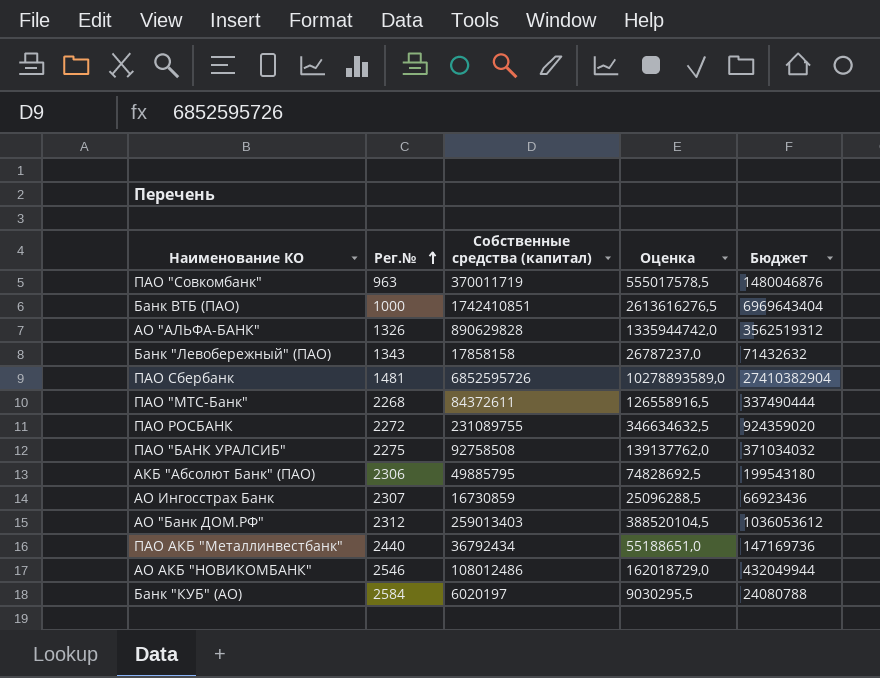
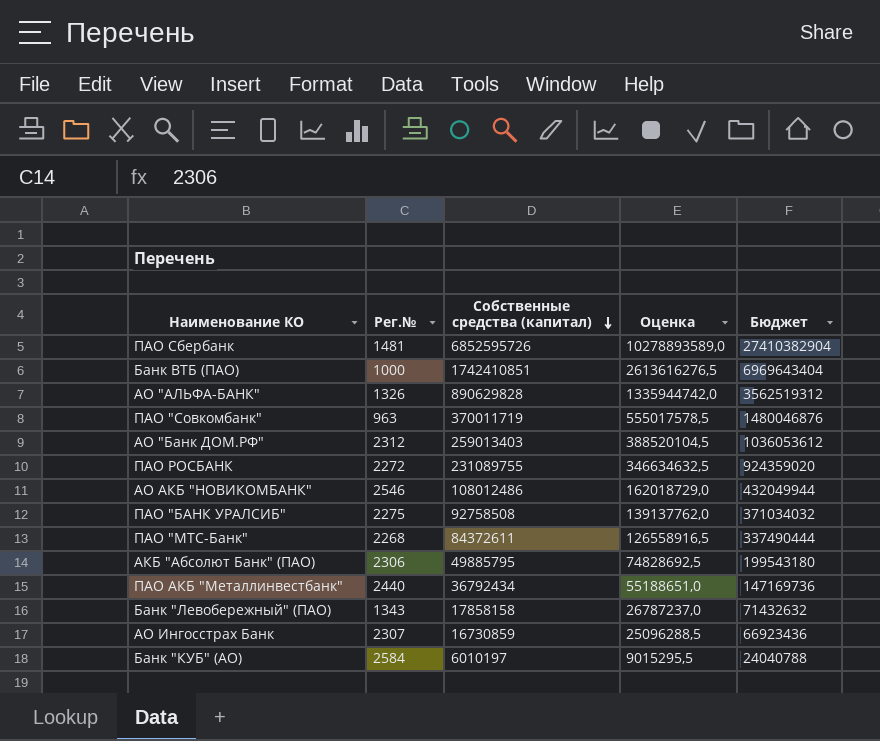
row order: Рег.№ ascending -> Собственные средства (капитал) descending
Банк "КУБ" (АО) | Собственные средства (капитал): 6020197 -> 6010197
Банк "КУБ" (АО) | Оценка: 9030295,5 -> 9015295,5
Банк "КУБ" (АО) | Бюджет: 24080788 -> 24040788

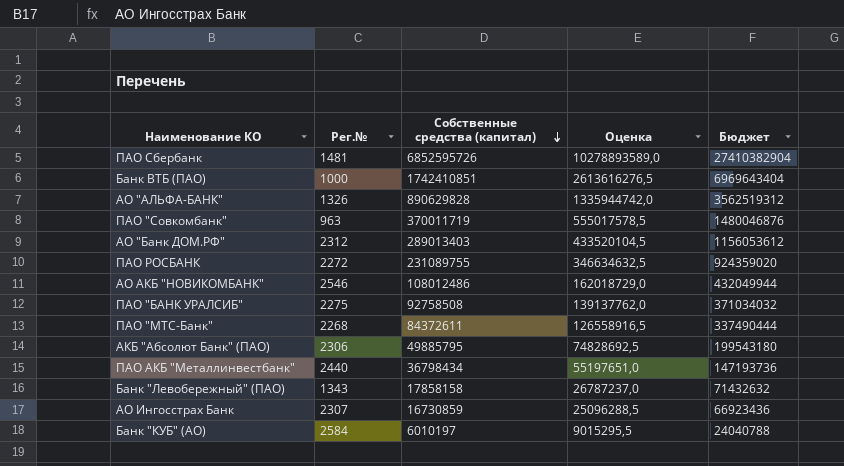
АО "Банк ДОМ.РФ" | Собственные средства (капитал): 259013403 -> 289013403
АО "Банк ДОМ.РФ" | Оценка: 388520104,5 -> 433520104,5
АО "Банк ДОМ.РФ" | Бюджет: 1036053612 -> 1156053612
ПАО АКБ "Металлинвестбанк" | Собственные средства (капитал): 36792434 -> 36798434
ПАО АКБ "Металлинвестбанк" | Оценка: 55188651,0 -> 55197651,0
ПАО АКБ "Металлинвестбанк" | Бюджет: 147169736 -> 147193736

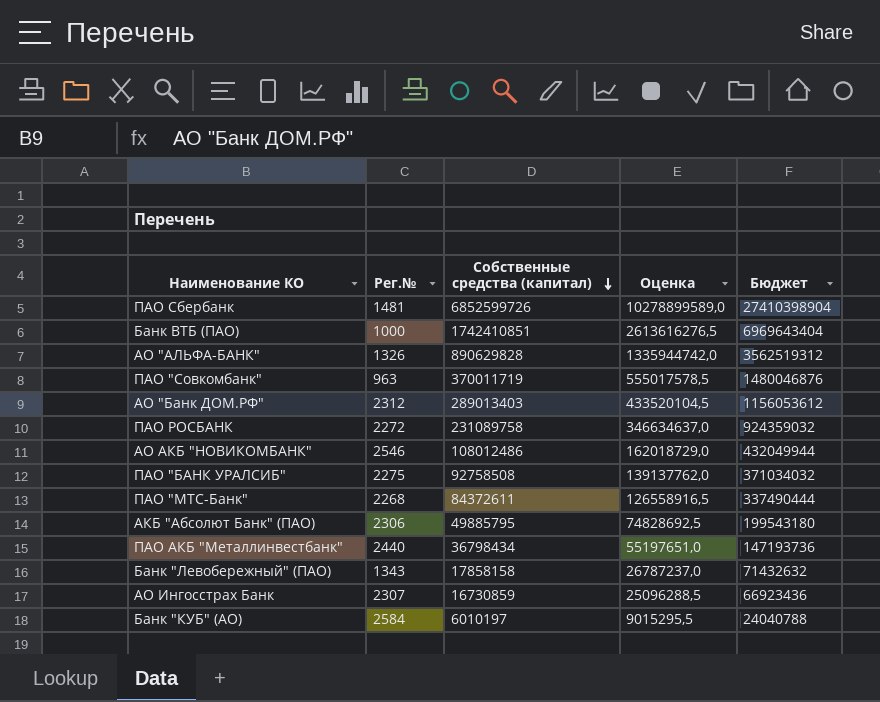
ПАО Сбербанк | Собственные средства (капитал): 6852595726 -> 6852599726
ПАО Сбербанк | Оценка: 10278893589,0 -> 10278899589,0
ПАО Сбербанк | Бюджет: 27410382904 -> 27410398904
ПАО РОСБАНК | Собственные средства (капитал): 231089755 -> 231089758
ПАО РОСБАНК | Оценка: 346634632,5 -> 346634637,0
ПАО РОСБАНК | Бюджет: 924359020 -> 924359032

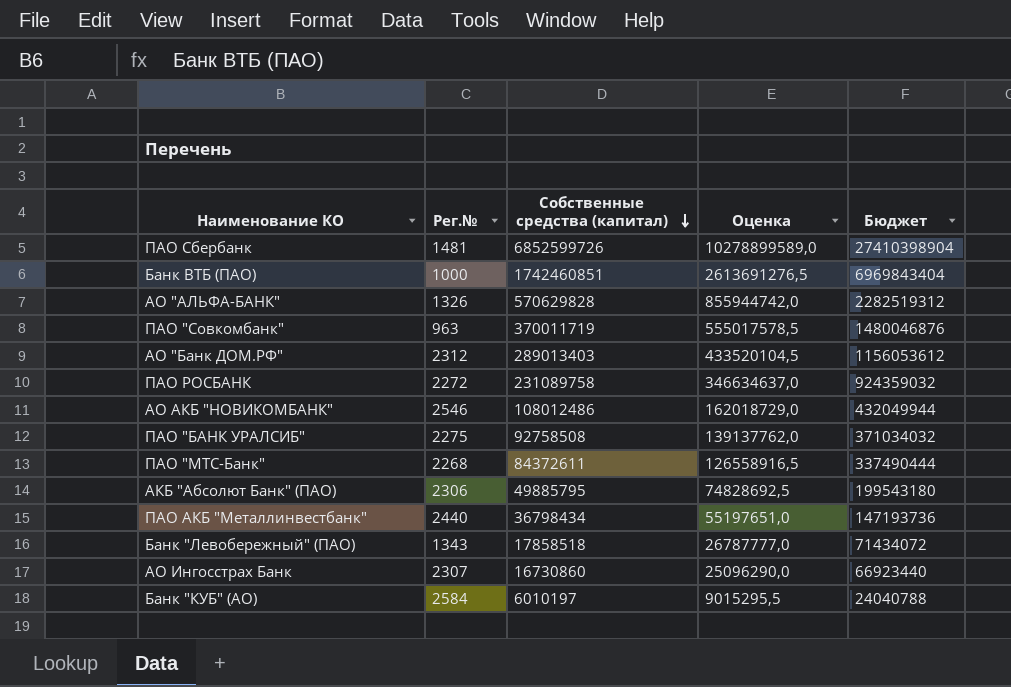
Банк ВТБ (ПАО) | Собственные средства (капитал): 1742410851 -> 1742460851
Банк ВТБ (ПАО) | Оценка: 2613616276,5 -> 2613691276,5
Банк ВТБ (ПАО) | Бюджет: 6969643404 -> 6969843404
АО "АЛЬФА-БАНК" | Собственные средства (капитал): 890629828 -> 570629828
АО "АЛЬФА-БАНК" | Оценка: 1335944742,0 -> 855944742,0
АО "АЛЬФА-БАНК" | Бюджет: 3562519312 -> 2282519312
Банк "Левобережный" (ПАО) | Собственные средства (капитал): 17858158 -> 17858518
Банк "Левобережный" (ПАО) | Оценка: 26787237,0 -> 26787777,0
Банк "Левобережный" (ПАО) | Бюджет: 71432632 -> 71434072
АО Ингосстрах Банк | Собственные средства (капитал): 16730859 -> 16730860
АО Ингосстрах Банк | Оценка: 25096288,5 -> 25096290,0
АО Ингосстрах Банк | Бюджет: 66923436 -> 66923440

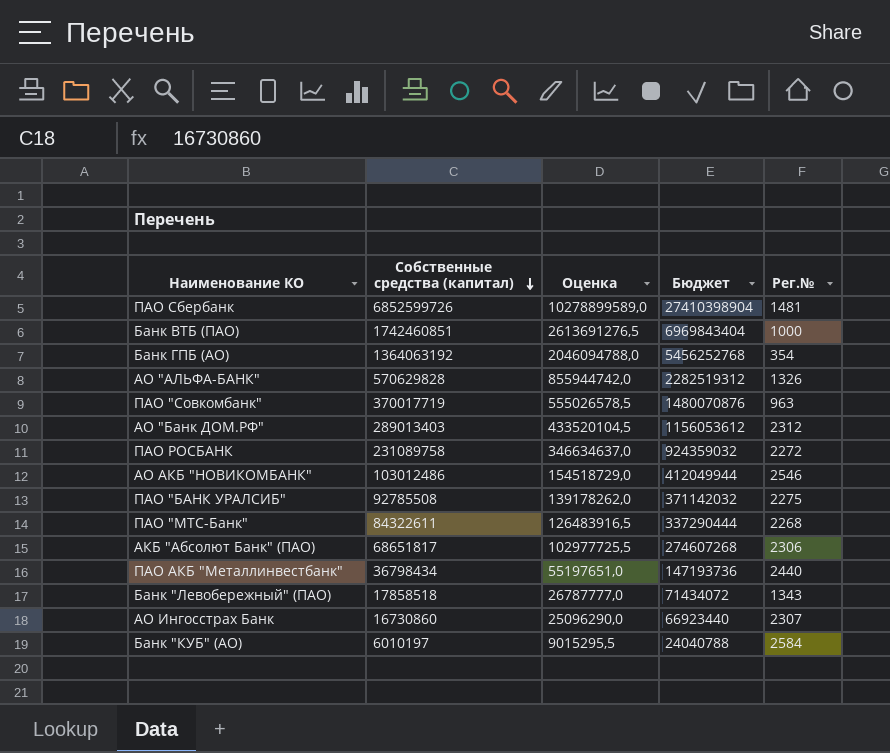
column Рег.№ | position: 2 -> 5
row Банк ГПБ (АО): none -> 1364063192 | 2046094788,0 | 5456252768 | 354
ПАО "Совкомбанк" | Собственные средства (капитал): 370011719 -> 370017719
ПАО "Совкомбанк" | Оценка: 555017578,5 -> 555026578,5
ПАО "Совкомбанк" | Бюджет: 1480046876 -> 1480070876
АО АКБ "НОВИКОМБАНК" | Собственные средства (капитал): 108012486 -> 103012486
АО АКБ "НОВИКОМБАНК" | Оценка: 162018729,0 -> 154518729,0
АО АКБ "НОВИКОМБАНК" | Бюджет: 432049944 -> 412049944
ПАО "БАНК УРАЛСИБ" | Собственные средства (капитал): 92758508 -> 92785508
ПАО "БАНК УРАЛСИБ" | Оценка: 139137762,0 -> 139178262,0
ПАО "БАНК УРАЛСИБ" | Бюджет: 371034032 -> 371142032
ПАО "МТС-Банк" | Собственные средства (капитал): 84372611 -> 84322611
ПАО "МТС-Банк" | Оценка: 126558916,5 -> 126483916,5
ПАО "МТС-Банк" | Бюджет: 337490444 -> 337290444
АКБ "Абсолют Банк" (ПАО) | Собственные средства (капитал): 49885795 -> 68651817
АКБ "Абсолют Банк" (ПАО) | Оценка: 74828692,5 -> 102977725,5
АКБ "Абсолют Банк" (ПАО) | Бюджет: 199543180 -> 274607268

